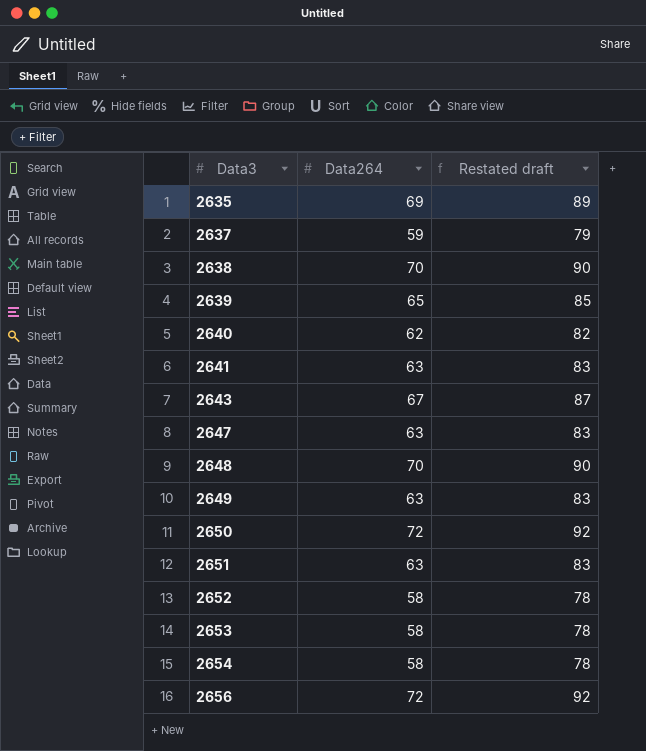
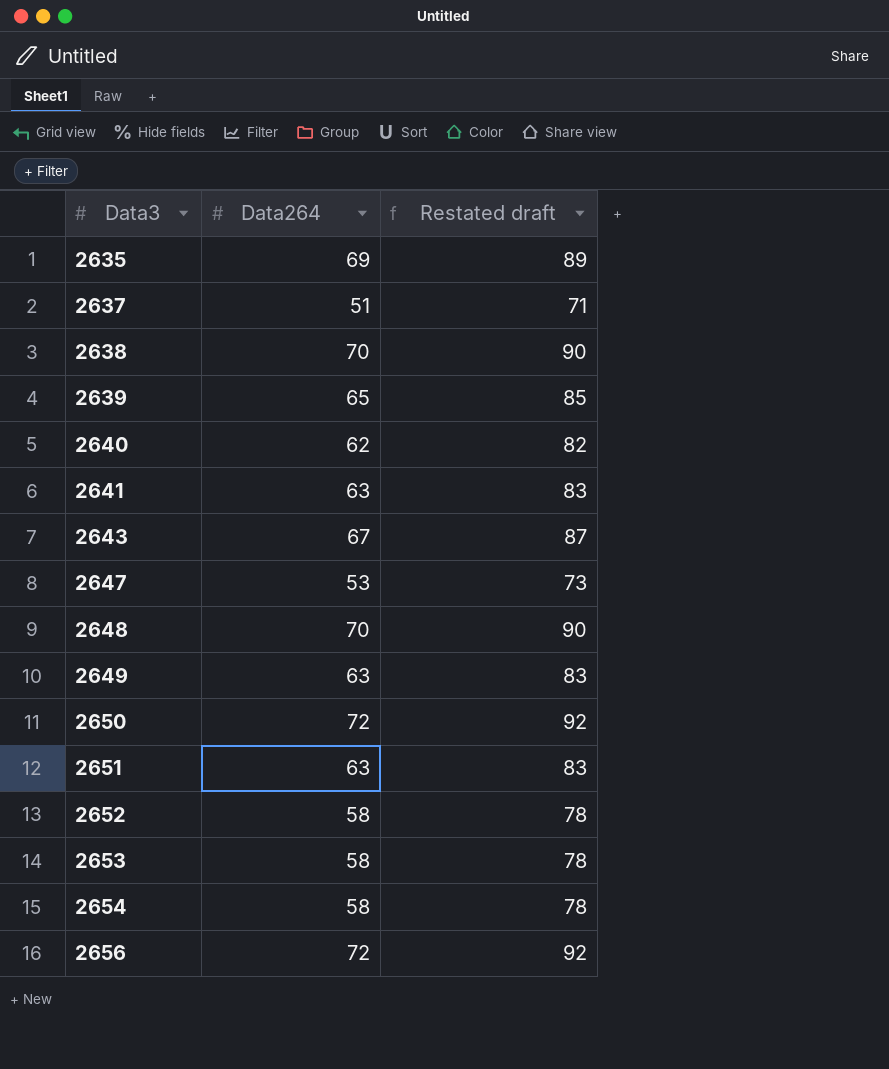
2637 | Data264: 59 -> 51
2637 | Restated draft: 79 -> 71
2647 | Data264: 63 -> 53
2647 | Restated draft: 83 -> 73

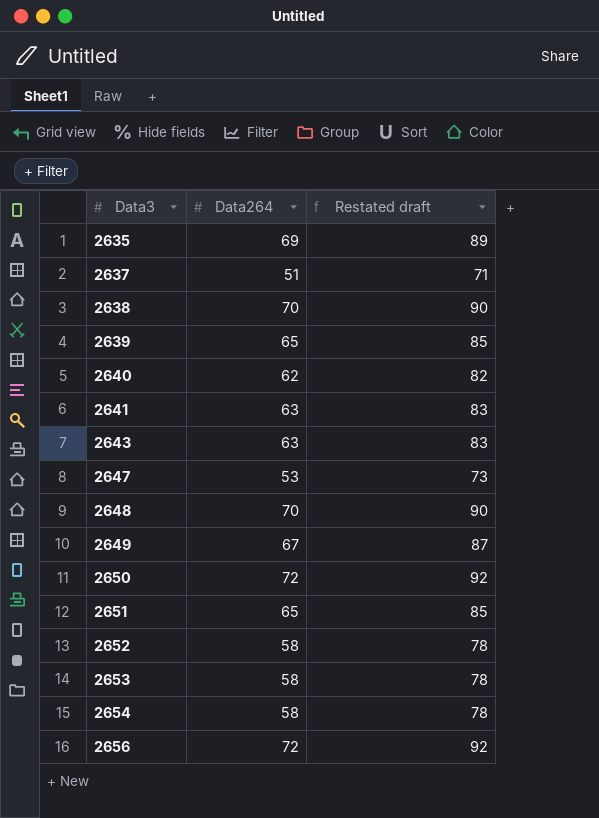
2643 | Data264: 67 -> 63
2643 | Restated draft: 87 -> 83
2649 | Data264: 63 -> 67
2649 | Restated draft: 83 -> 87
2651 | Data264: 63 -> 65
2651 | Restated draft: 83 -> 85

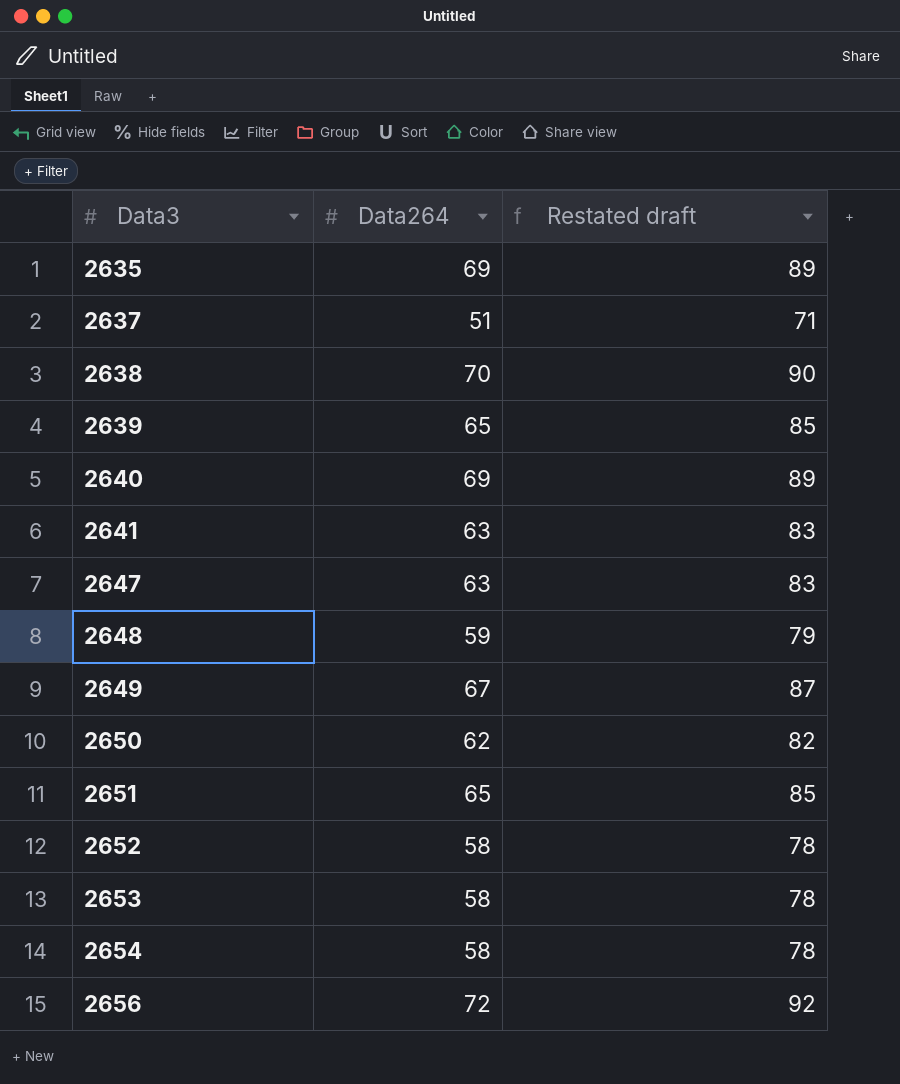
row 2643: 63 | 83 -> none
2640 | Data264: 62 -> 69
2640 | Restated draft: 82 -> 89
2647 | Data264: 53 -> 63
2647 | Restated draft: 73 -> 83
2648 | Data264: 70 -> 59
2648 | Restated draft: 90 -> 79
2650 | Data264: 72 -> 62
2650 | Restated draft: 92 -> 82

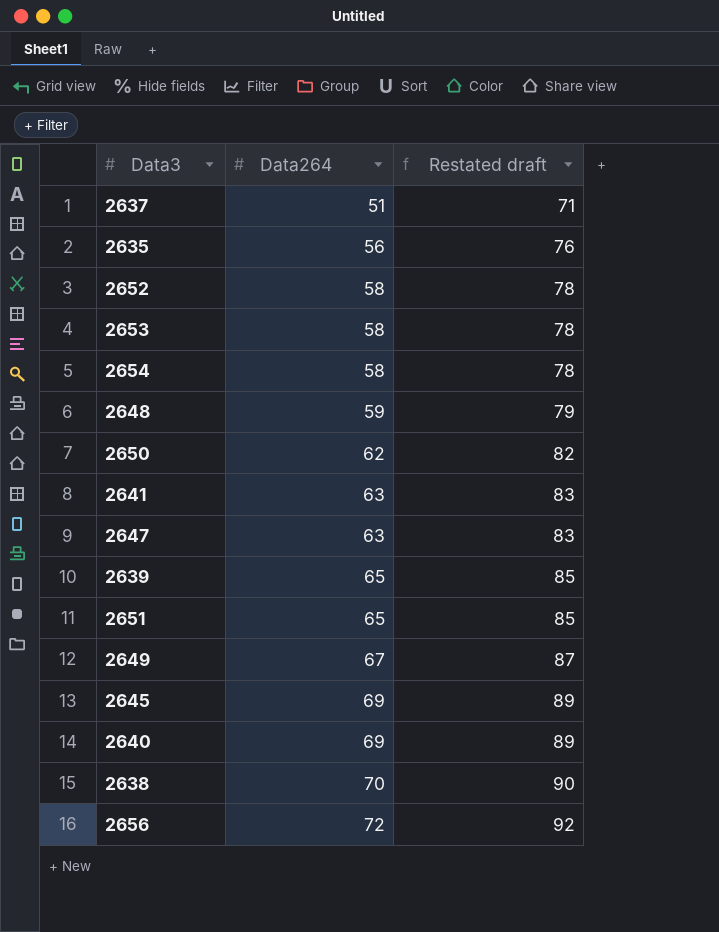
row order: Data3 ascending -> Data264 ascending
2635 | Data264: 69 -> 56
2635 | Restated draft: 89 -> 76
row 2645: none -> 69 | 89

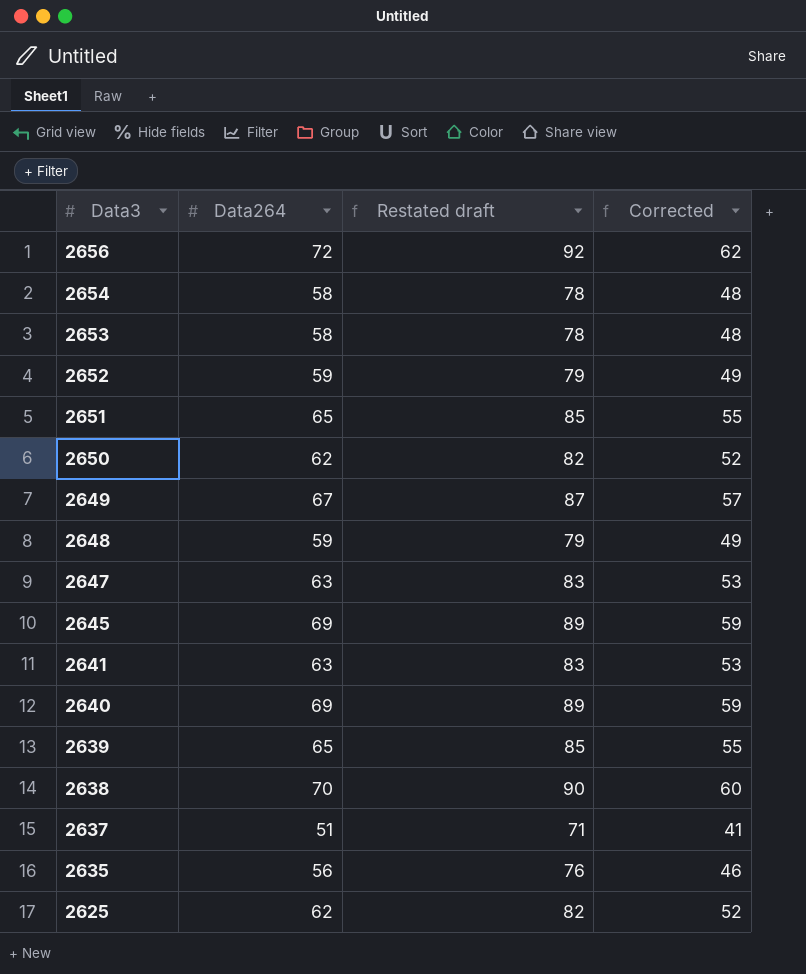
row order: Data264 ascending -> Data3 descending
column Corrected | formula: none -> [Data264] - 10
2652 | Data264: 58 -> 59
2652 | Restated draft: 78 -> 79
row 2625: none -> 62 | 82 | 52

